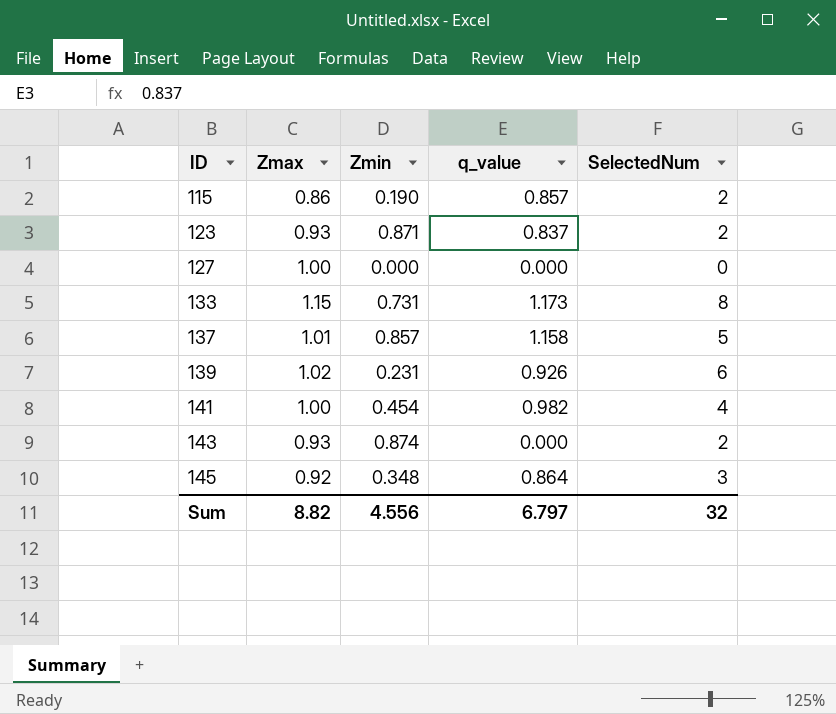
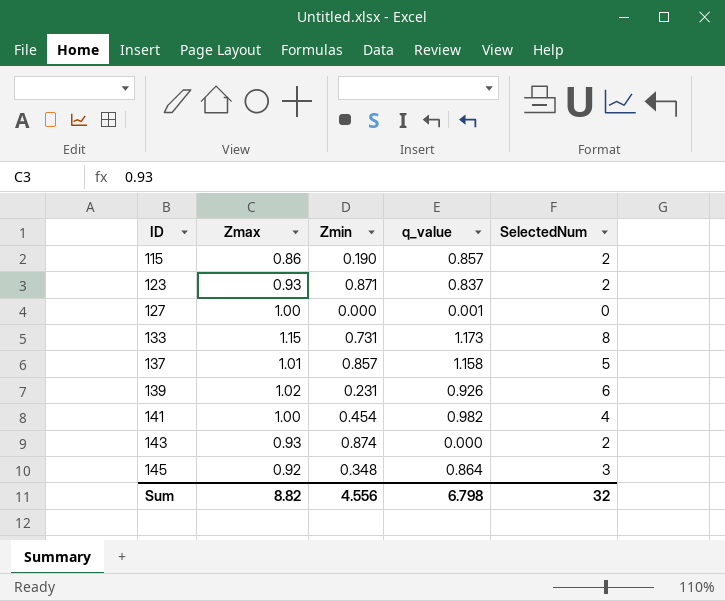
127 | q_value: 0.000 -> 0.001
Sum | q_value: 6.797 -> 6.798

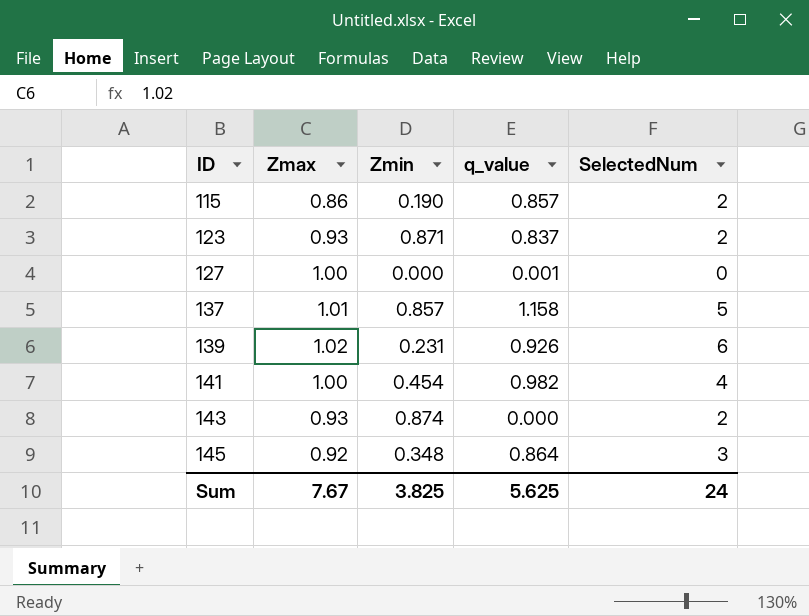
row 133: 1.15 | 0.731 | 1.173 | 8 -> none
Sum | Zmax: 8.82 -> 7.67
Sum | Zmin: 4.556 -> 3.825
Sum | q_value: 6.798 -> 5.625
Sum | SelectedNum: 32 -> 24

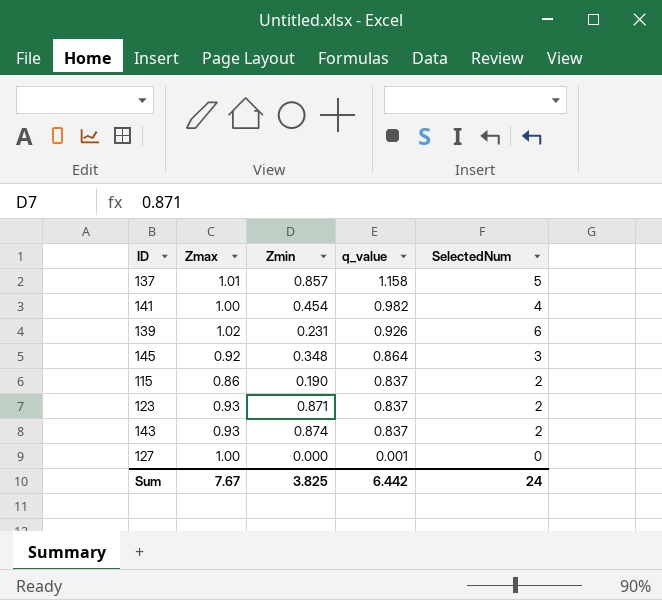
row order: ID ascending -> q_value descending
115 | q_value: 0.857 -> 0.837
143 | q_value: 0.000 -> 0.837
Sum | q_value: 5.625 -> 6.442

